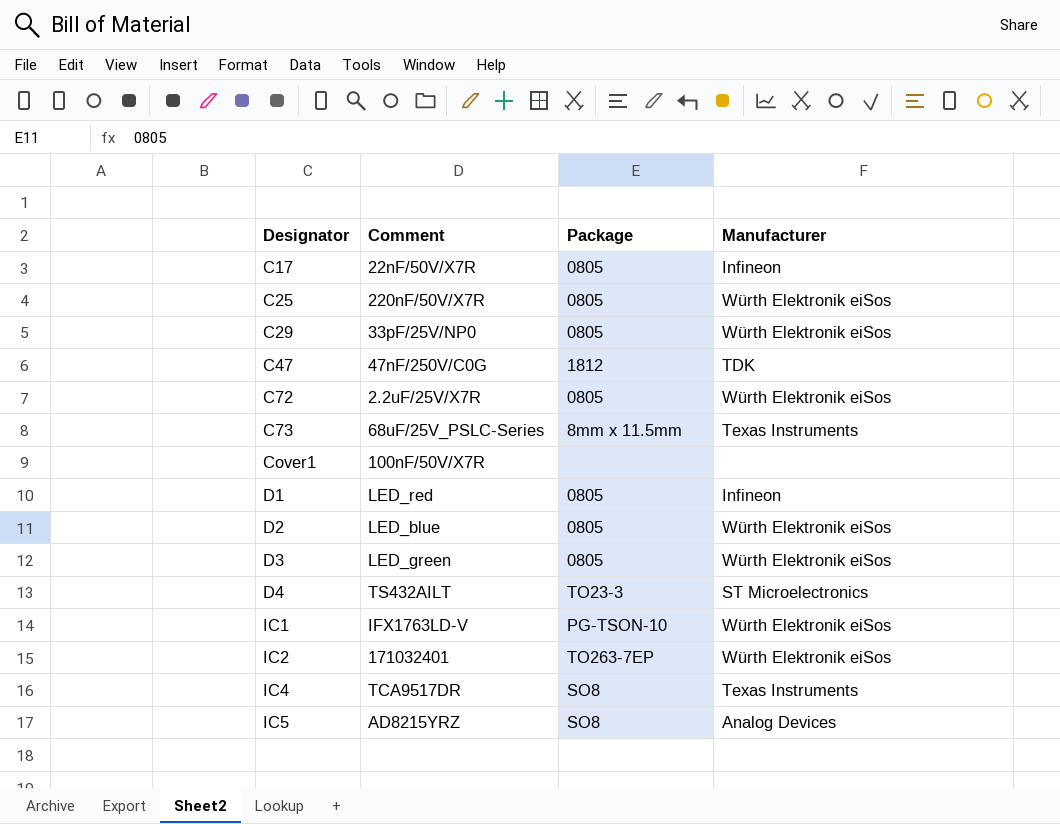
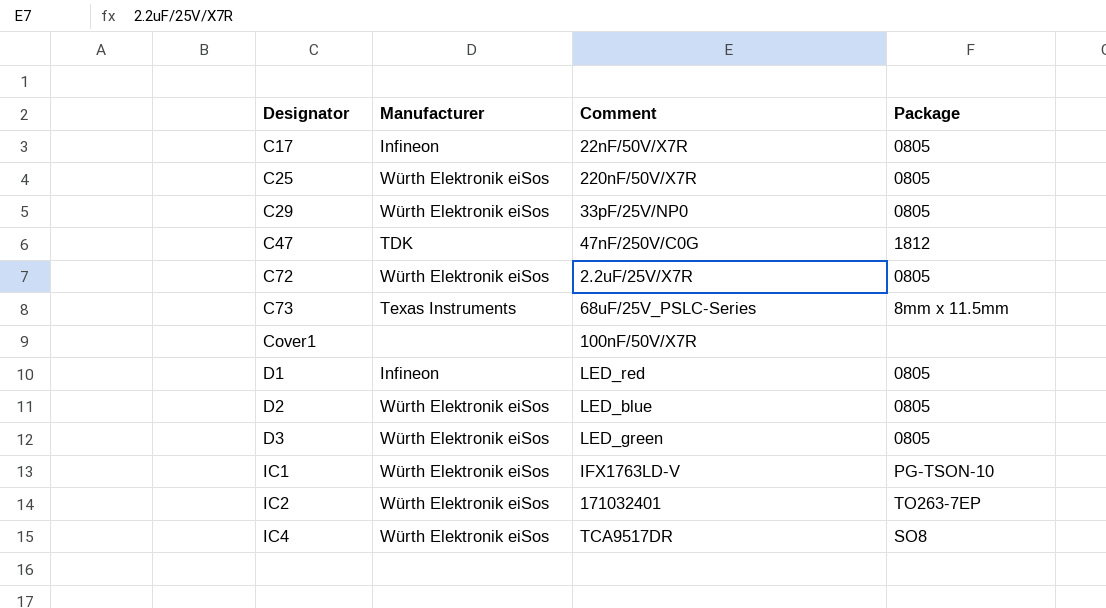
column Manufacturer | position: 4 -> 2
row D4: TS432AILT | TO23-3 | ST Microelectronics -> none
row IC5: AD8215YRZ | SO8 | Analog Devices -> none
IC4 | Manufacturer: Texas Instruments -> Würth Elektronik eiSos

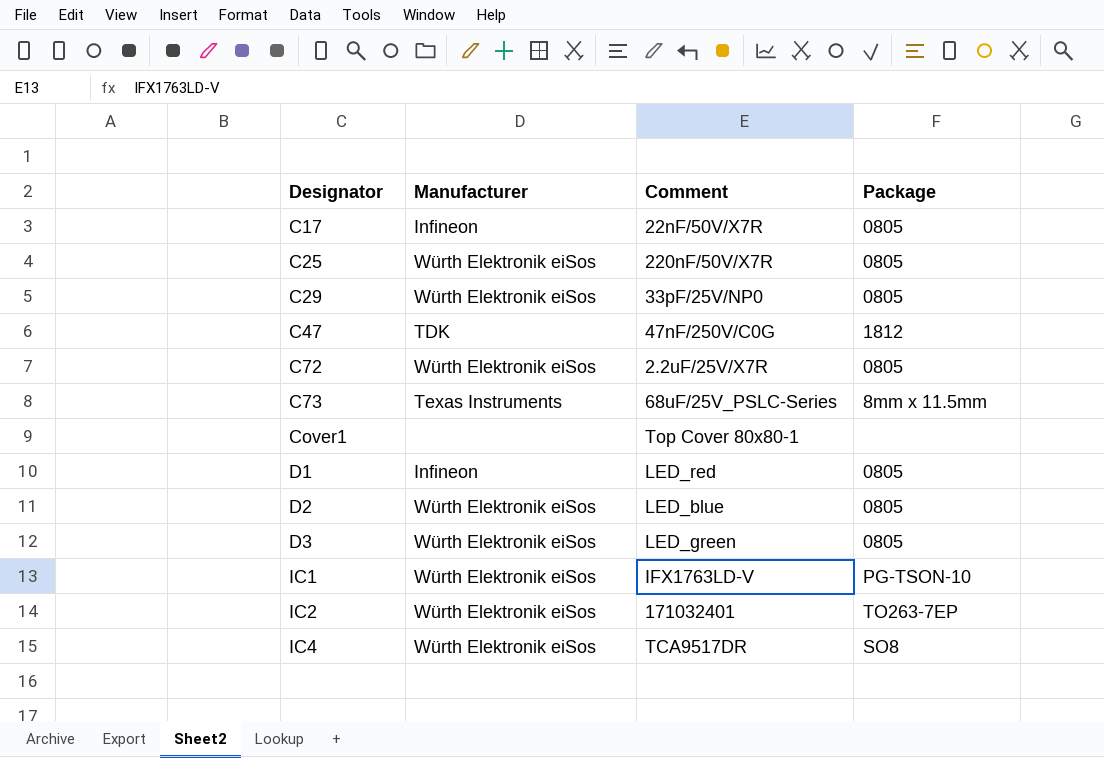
Cover1 | Comment: 100nF/50V/X7R -> Top Cover 80x80-1

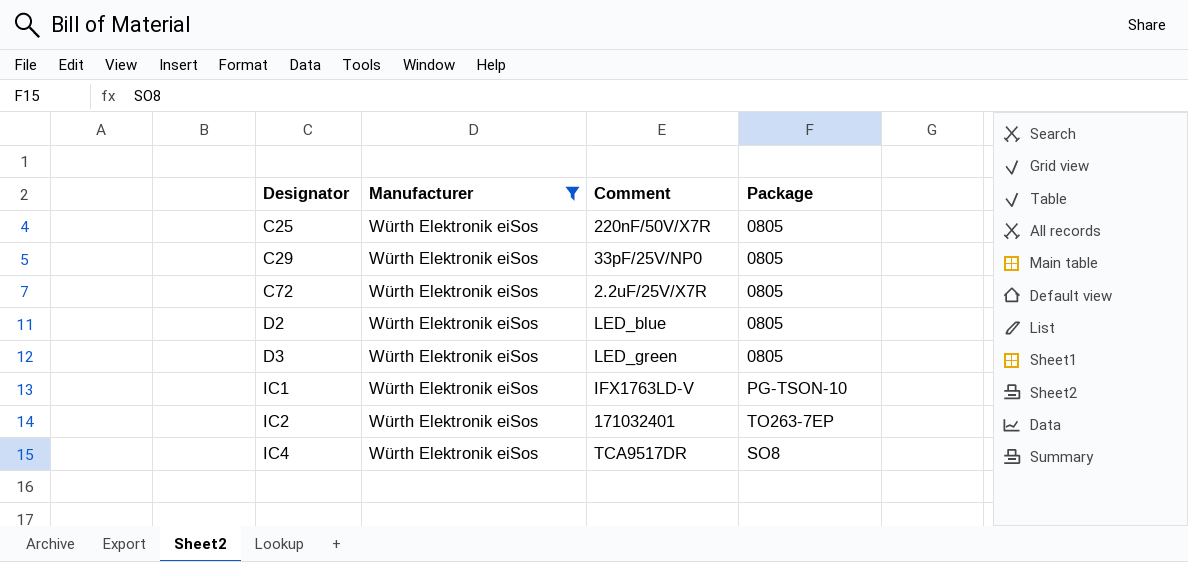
filter: none -> Manufacturer = Würth Elektronik eiSos

